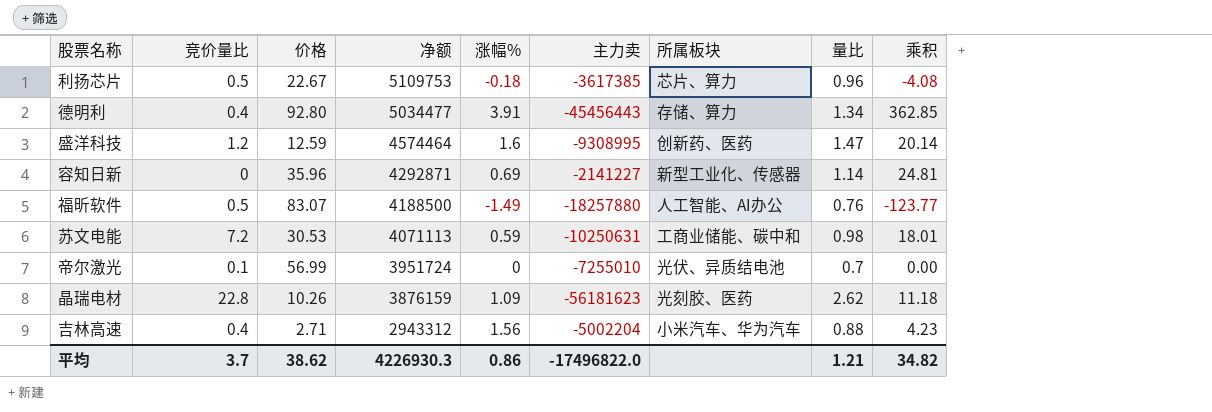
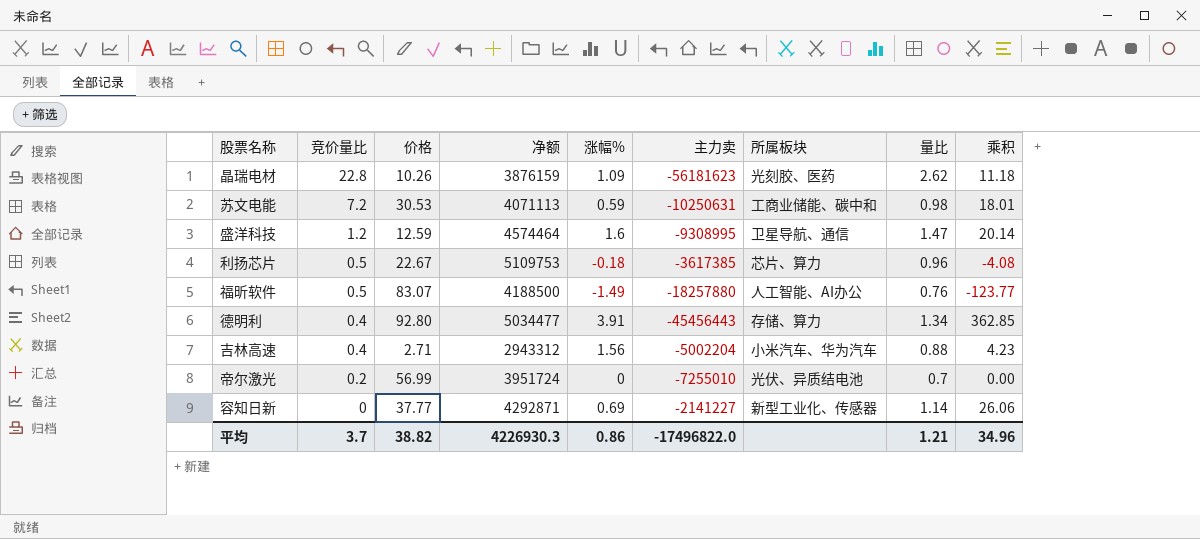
row order: 净额 descending -> 竞价量比 descending
盛洋科技 | 所属板块: 创新药、医药 -> 卫星导航、通信
帝尔激光 | 竞价量比: 0.1 -> 0.2
容知日新 | 价格: 35.96 -> 37.77
容知日新 | 乘积: 24.81 -> 26.06
平均 | 价格: 38.62 -> 38.82
平均 | 乘积: 34.82 -> 34.96

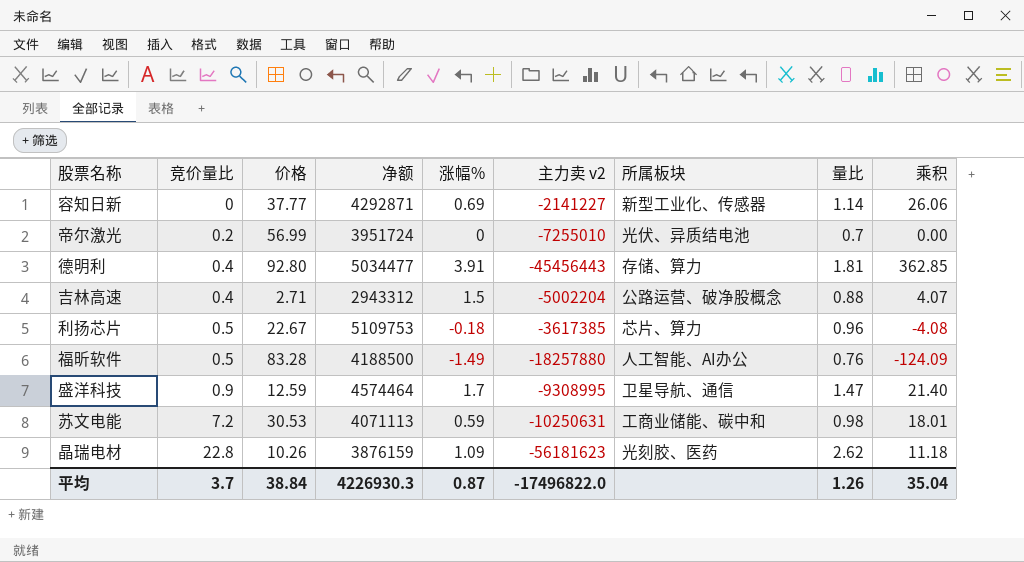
row order: 竞价量比 descending -> 竞价量比 ascending
column name: 主力卖 -> 主力卖 v2
德明利 | 量比: 1.34 -> 1.81
吉林高速 | 涨幅%: 1.56 -> 1.5
吉林高速 | 所属板块: 小米汽车、华为汽车 -> 公路运营、破净股概念
吉林高速 | 乘积: 4.23 -> 4.07
福昕软件 | 价格: 83.07 -> 83.28
福昕软件 | 乘积: -123.77 -> -124.09
盛洋科技 | 竞价量比: 1.2 -> 0.9
盛洋科技 | 涨幅%: 1.6 -> 1.7
盛洋科技 | 乘积: 20.14 -> 21.40
平均 | 价格: 38.82 -> 38.84
平均 | 涨幅%: 0.86 -> 0.87
平均 | 量比: 1.21 -> 1.26
平均 | 乘积: 34.96 -> 35.04

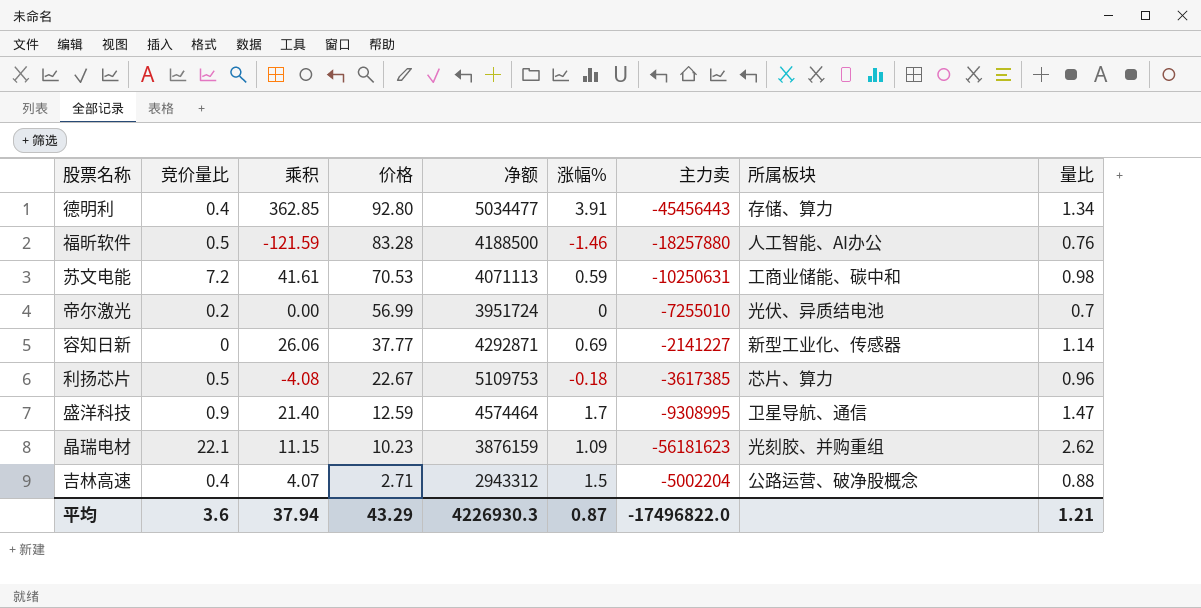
row order: 竞价量比 ascending -> 价格 descending
column 乘积 | position: 9 -> 3
column name: 主力卖 v2 -> 主力卖
德明利 | 量比: 1.81 -> 1.34
福昕软件 | 乘积: -124.09 -> -121.59
福昕软件 | 涨幅%: -1.49 -> -1.46
苏文电能 | 乘积: 18.01 -> 41.61
苏文电能 | 价格: 30.53 -> 70.53
晶瑞电材 | 竞价量比: 22.8 -> 22.1
晶瑞电材 | 乘积: 11.18 -> 11.15
晶瑞电材 | 价格: 10.26 -> 10.23
晶瑞电材 | 所属板块: 光刻胶、医药 -> 光刻胶、并购重组
平均 | 竞价量比: 3.7 -> 3.6
平均 | 乘积: 35.04 -> 37.94
平均 | 价格: 38.84 -> 43.29
平均 | 量比: 1.26 -> 1.21

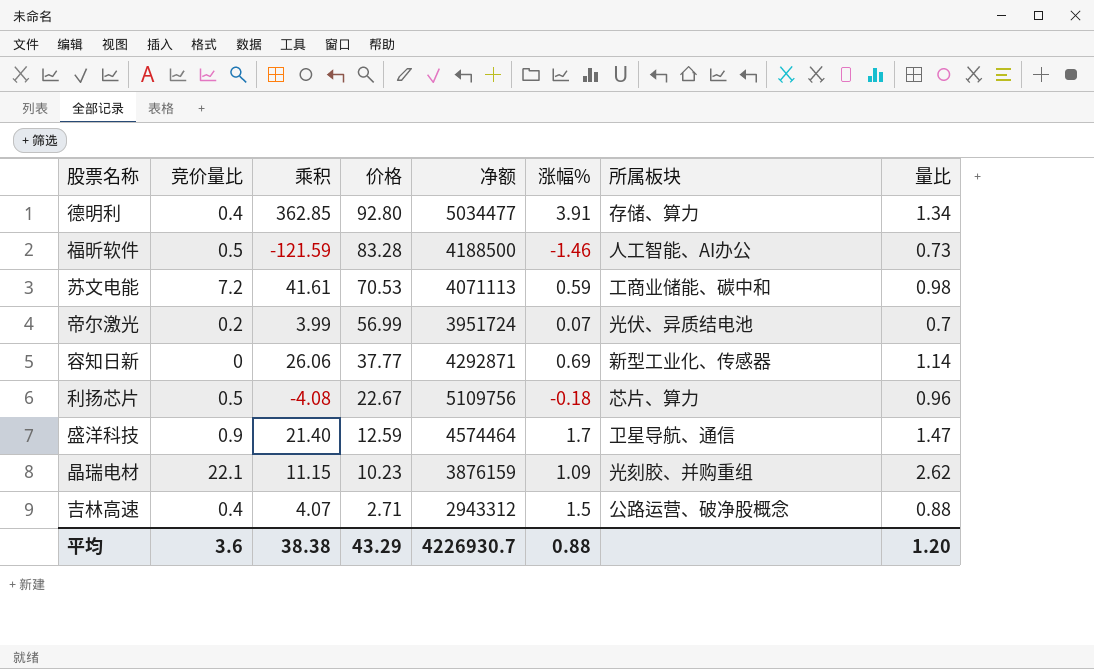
column 主力卖 | position: 7 -> none
福昕软件 | 量比: 0.76 -> 0.73
帝尔激光 | 乘积: 0.00 -> 3.99
帝尔激光 | 涨幅%: 0 -> 0.07
利扬芯片 | 净额: 5109753 -> 5109756
平均 | 乘积: 37.94 -> 38.38
平均 | 净额: 4226930.3 -> 4226930.7
平均 | 涨幅%: 0.87 -> 0.88
平均 | 量比: 1.21 -> 1.20

